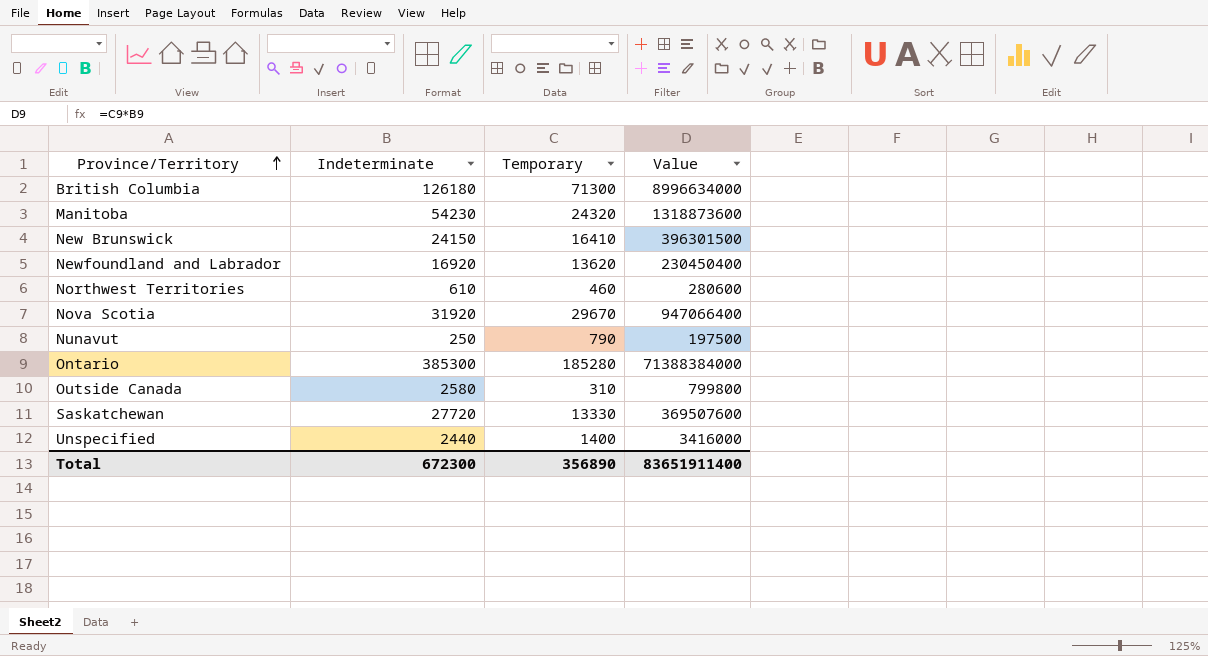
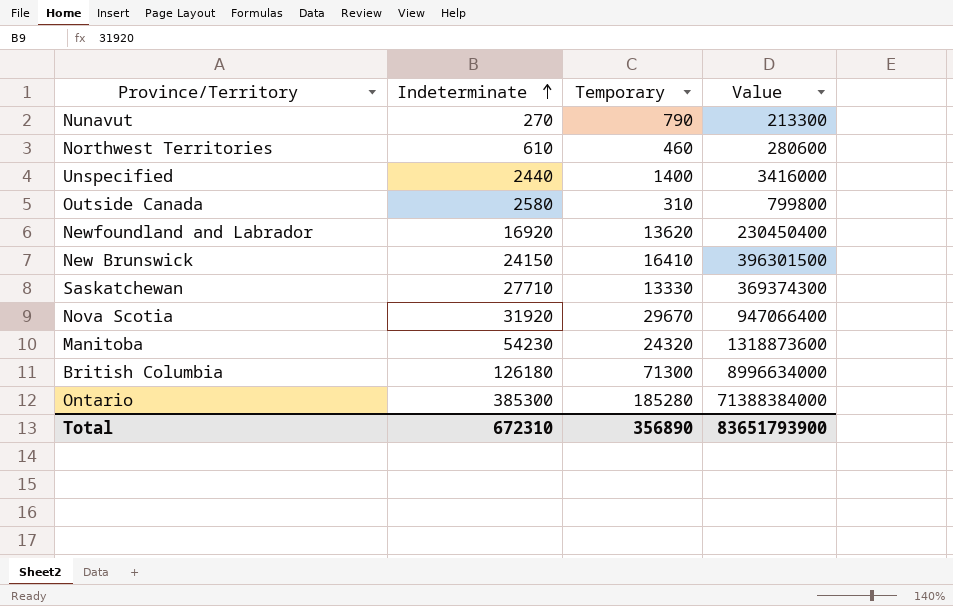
row order: Province/Territory ascending -> Indeterminate ascending
Nunavut | Indeterminate: 250 -> 270
Nunavut | Value: 197500 -> 213300
Saskatchewan | Indeterminate: 27720 -> 27710
Saskatchewan | Value: 369507600 -> 369374300
Total | Indeterminate: 672300 -> 672310
Total | Value: 83651911400 -> 83651793900

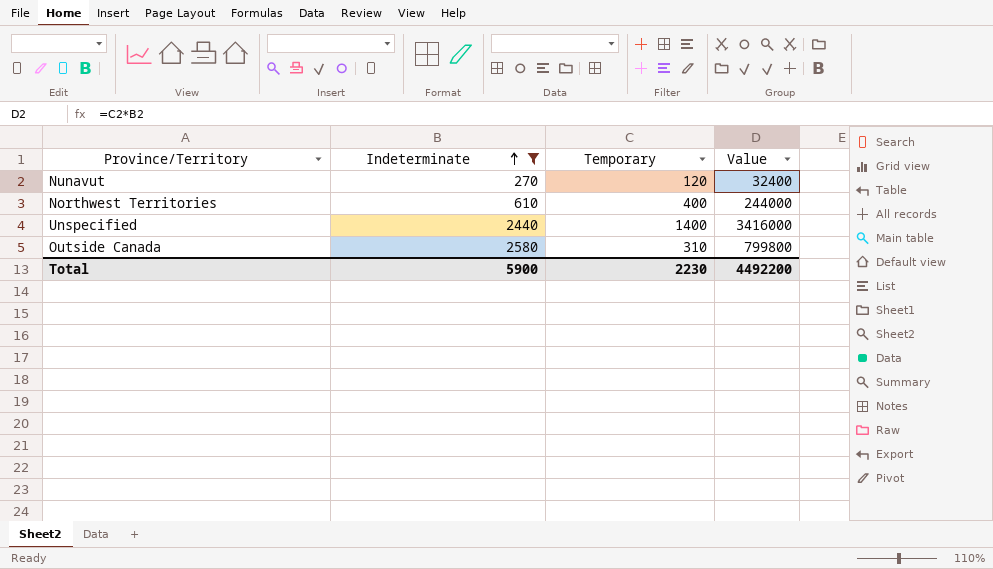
filter: none -> Indeterminate <= 2580
Nunavut | Temporary: 790 -> 120
Nunavut | Value: 213300 -> 32400
Northwest Territories | Temporary: 460 -> 400
Northwest Territories | Value: 280600 -> 244000
Total | Indeterminate: 672310 -> 5900
Total | Temporary: 356890 -> 2230
Total | Value: 83651793900 -> 4492200

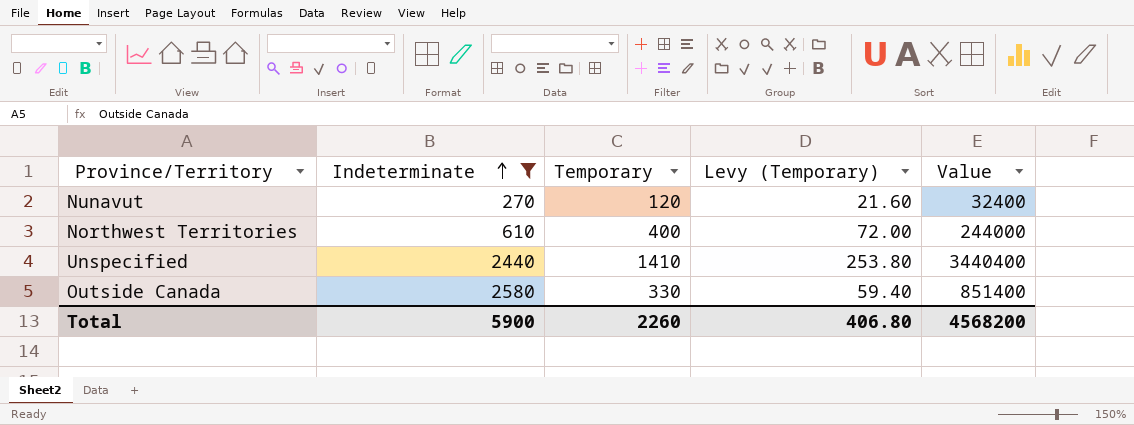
column Levy (Temporary) | formula: none -> [Temporary] * 0.18
Unspecified | Temporary: 1400 -> 1410
Unspecified | Value: 3416000 -> 3440400
Outside Canada | Temporary: 310 -> 330
Outside Canada | Value: 799800 -> 851400
Total | Temporary: 2230 -> 2260
Total | Value: 4492200 -> 4568200

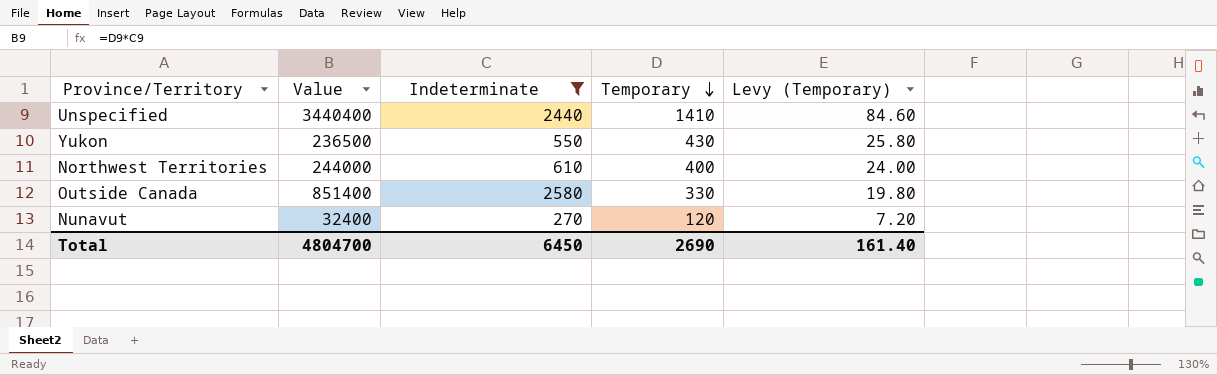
row order: Indeterminate ascending -> Temporary descending
column Value | position: 5 -> 2
column Levy (Temporary) | formula: [Temporary] * 0.18 -> [Temporary] * 0.06
row Yukon: none -> 236500 | 550 | 430 | 25.80
Total | Value: 4568200 -> 4804700
Total | Indeterminate: 5900 -> 6450
Total | Temporary: 2260 -> 2690
Total | Levy (Temporary): 406.80 -> 161.40

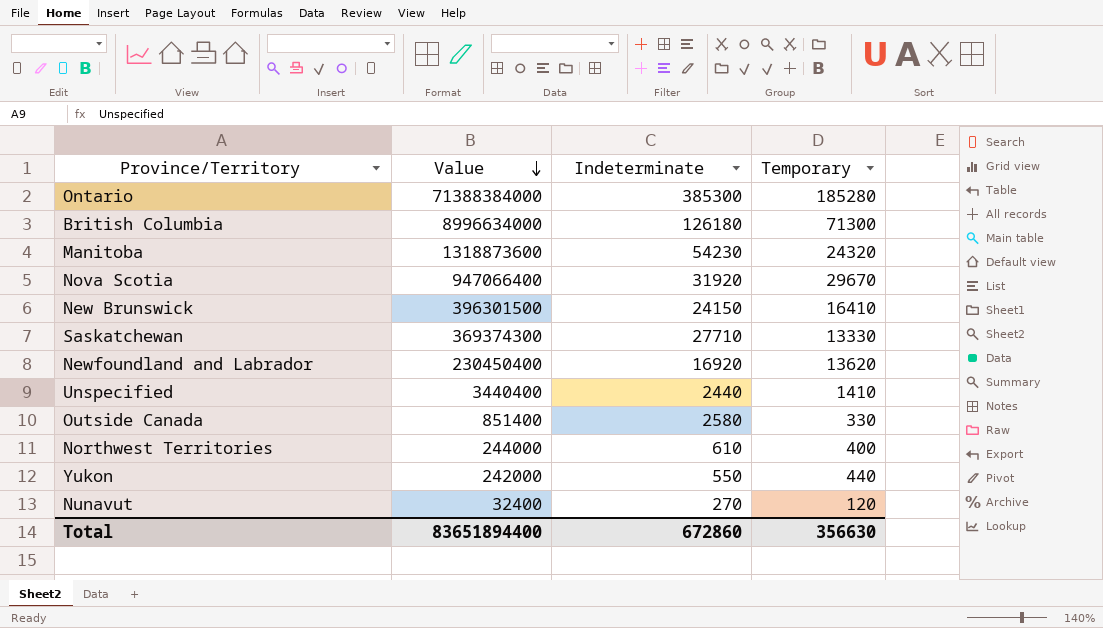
filter: Indeterminate <= 2580 -> none
row order: Temporary descending -> Value descending
column Levy (Temporary) | formula: [Temporary] * 0.06 -> none
Yukon | Value: 236500 -> 242000
Yukon | Temporary: 430 -> 440
Total | Value: 4804700 -> 83651894400
Total | Indeterminate: 6450 -> 672860
Total | Temporary: 2690 -> 356630

